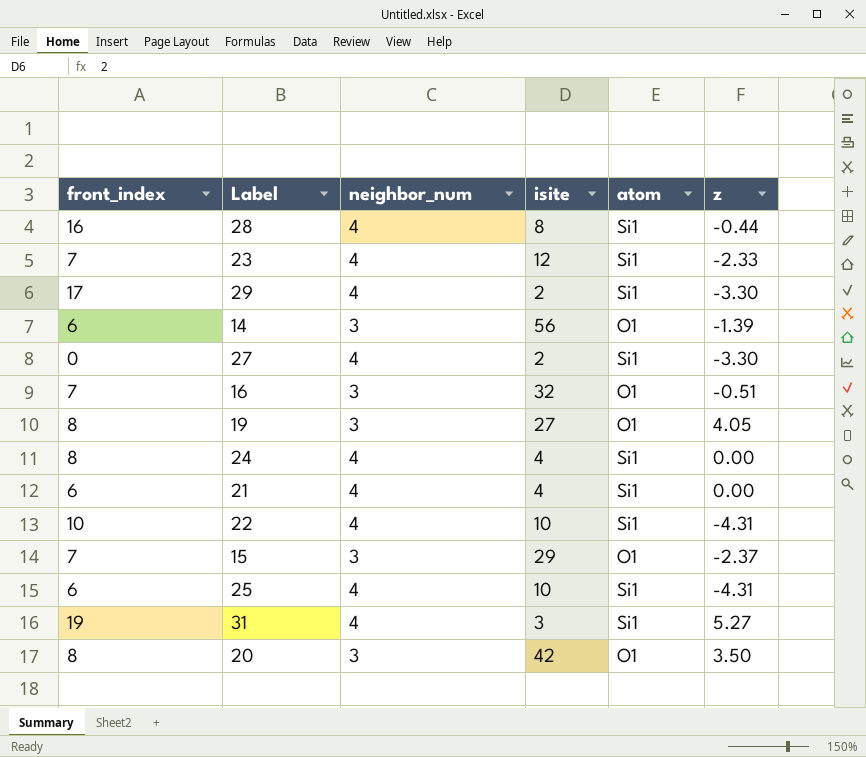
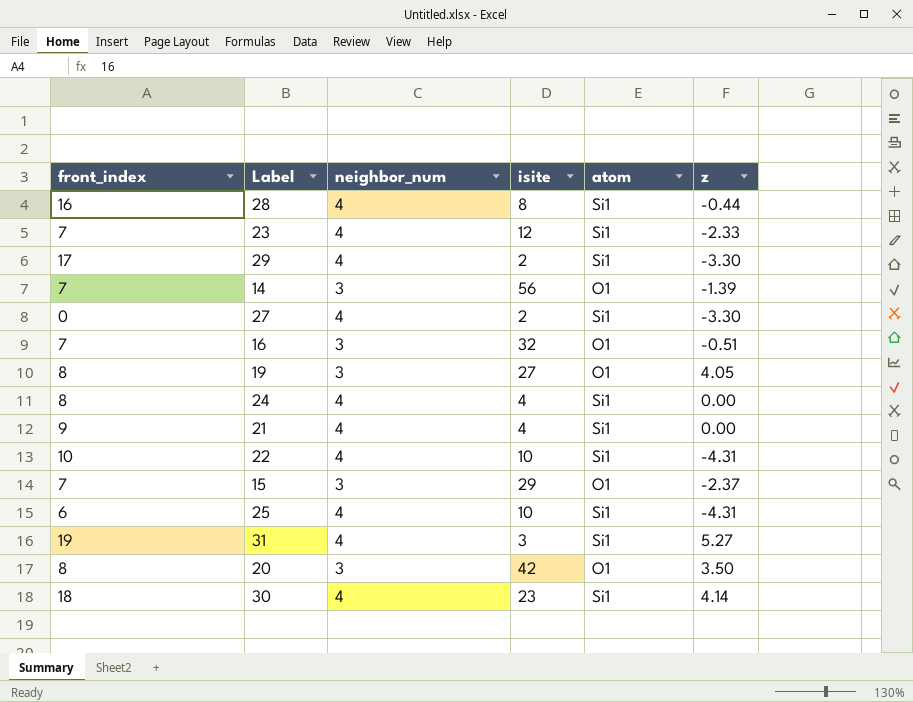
14 | front_index: 6 -> 7
21 | front_index: 6 -> 9
row 30: none -> 18 | 4 | 23 | Si1 | 4.14

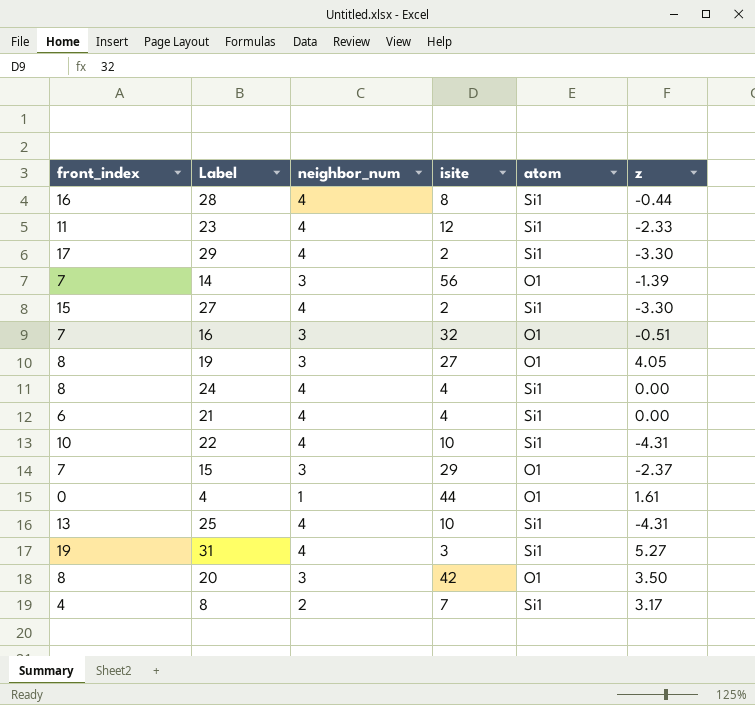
row 30: 18 | 4 | 23 | Si1 | 4.14 -> none
23 | front_index: 7 -> 11
27 | front_index: 0 -> 15
21 | front_index: 9 -> 6
row 4: none -> 0 | 1 | 44 | O1 | 1.61
25 | front_index: 6 -> 13
row 8: none -> 4 | 2 | 7 | Si1 | 3.17

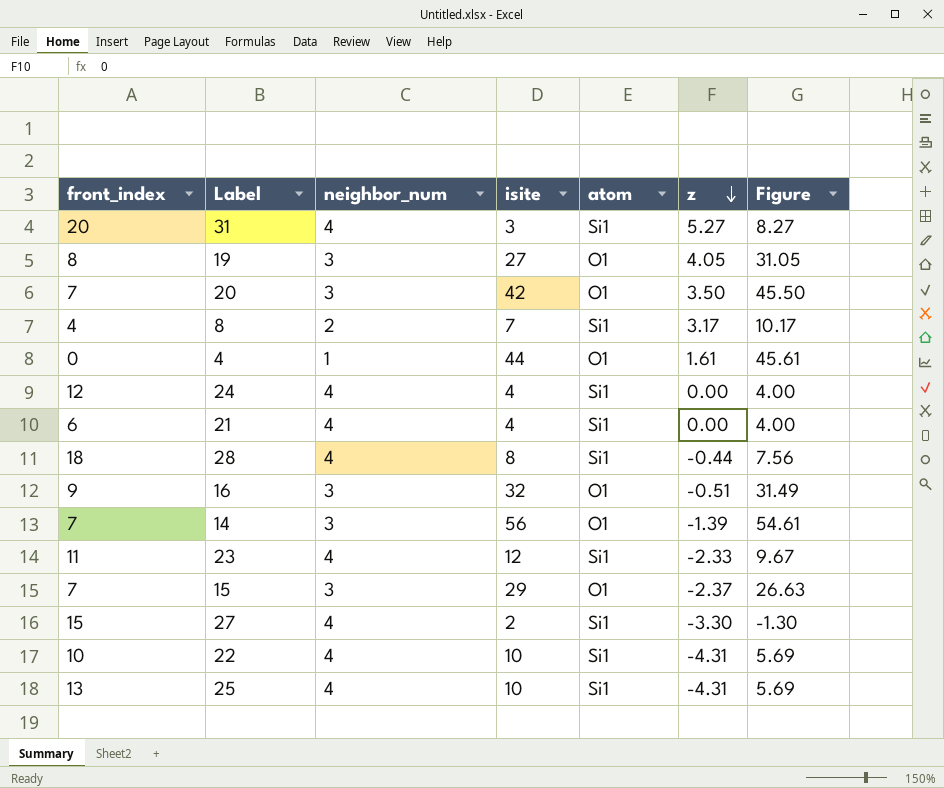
row order: none -> z descending
column Figure | formula: none -> [isite] + [z]
row 29: 17 | 4 | 2 | Si1 | -3.30 -> none
31 | front_index: 19 -> 20
20 | front_index: 8 -> 7
24 | front_index: 8 -> 12
28 | front_index: 16 -> 18
16 | front_index: 7 -> 9

